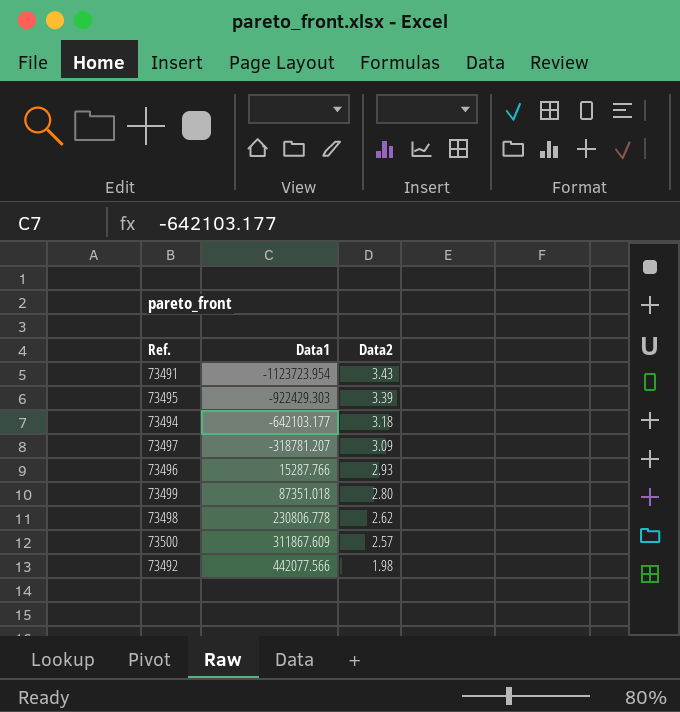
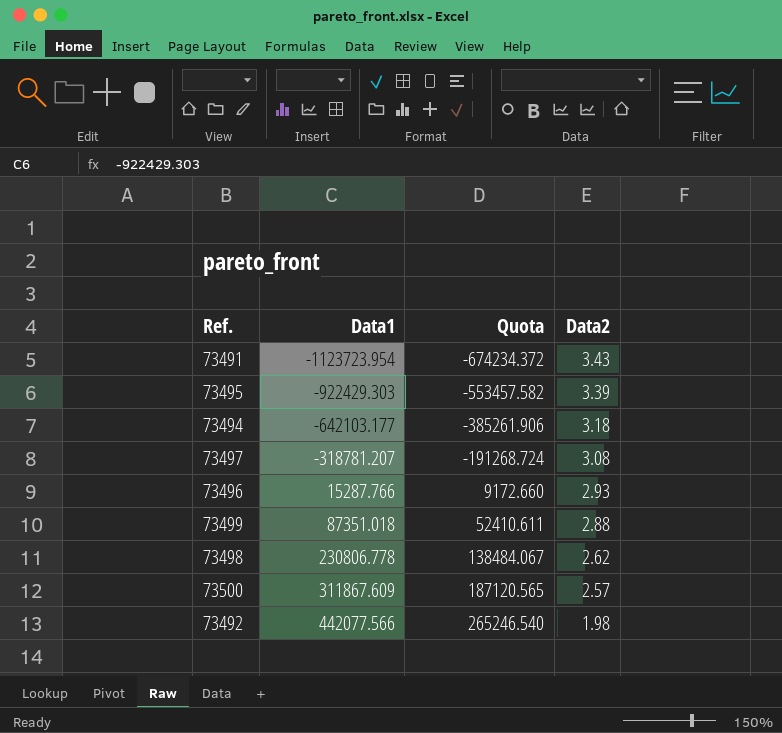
column Quota | formula: none -> [Data1] * 0.6
73497 | Data2: 3.09 -> 3.08
73499 | Data2: 2.80 -> 2.88

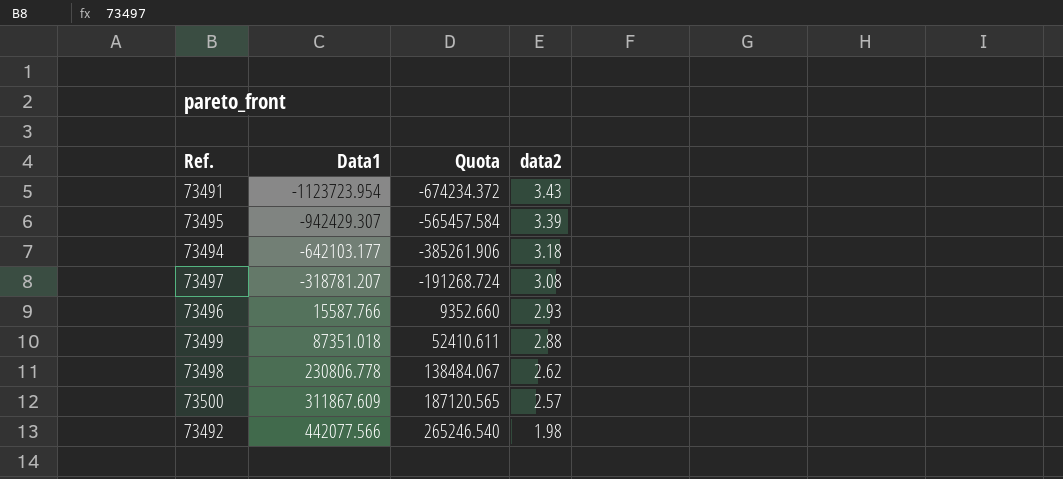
column name: Data2 -> data2
73495 | Data1: -922429.303 -> -942429.307
73495 | Quota: -553457.582 -> -565457.584
73496 | Data1: 15287.766 -> 15587.766
73496 | Quota: 9172.660 -> 9352.660

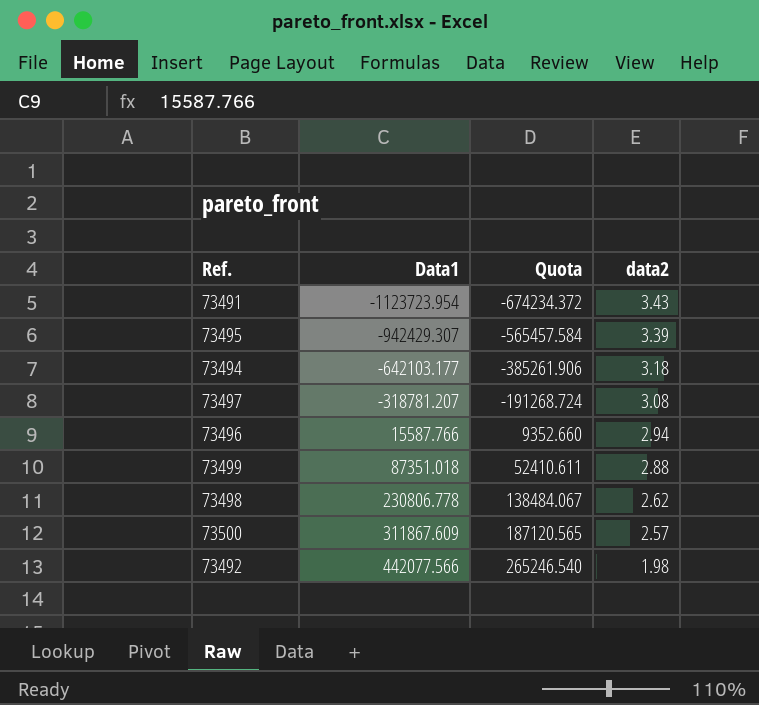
73496 | data2: 2.93 -> 2.94

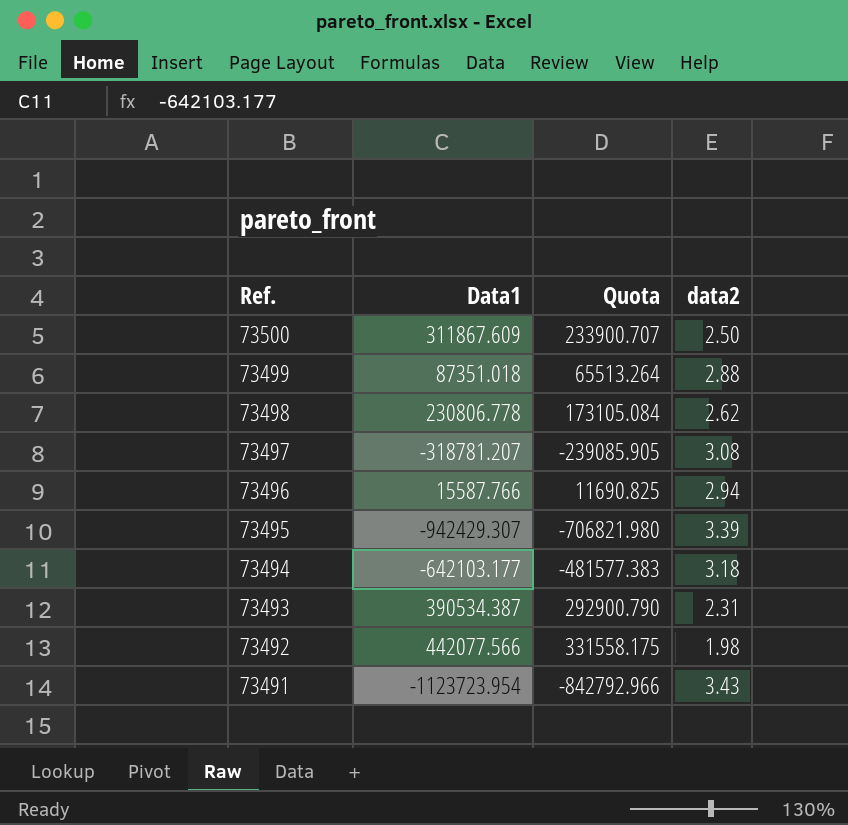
row order: Data1 ascending -> Ref. descending
column Quota | formula: [Data1] * 0.6 -> [Data1] * 0.75
73500 | data2: 2.57 -> 2.50
row 73493: none -> 390534.387 | 292900.790 | 2.31

